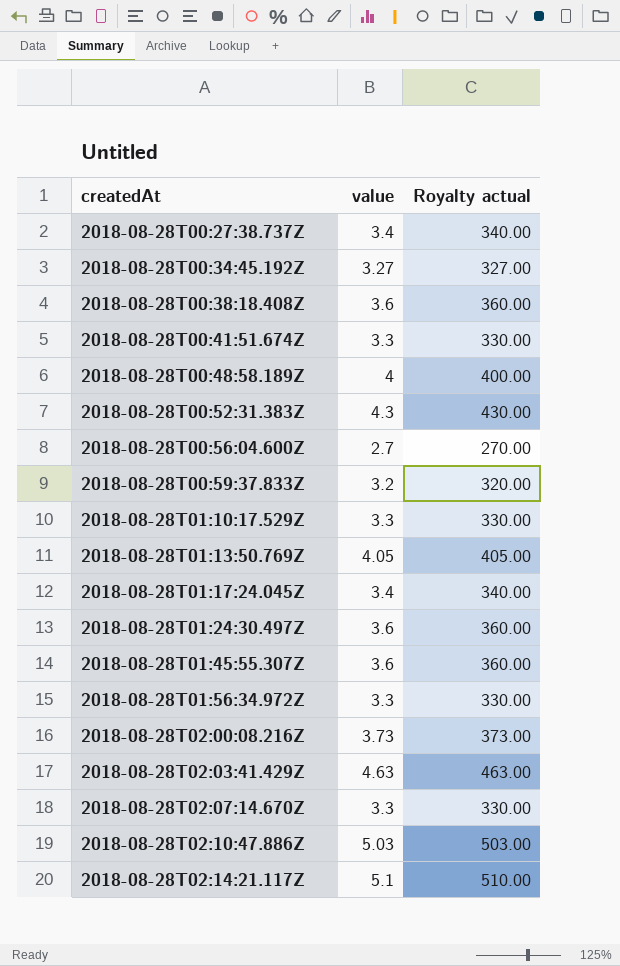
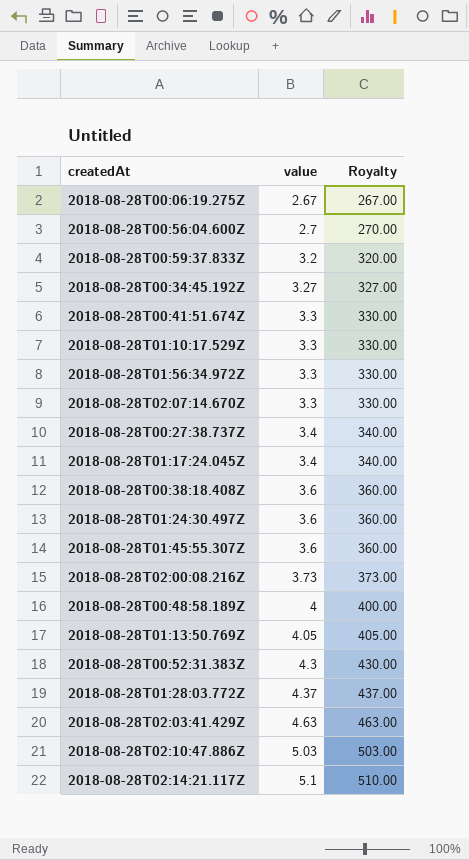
row order: createdAt ascending -> value ascending
column name: Royalty actual -> Royalty
row 2018-08-28T00:06:19.275Z: none -> 2.67 | 267.00
row 2018-08-28T01:28:03.772Z: none -> 4.37 | 437.00

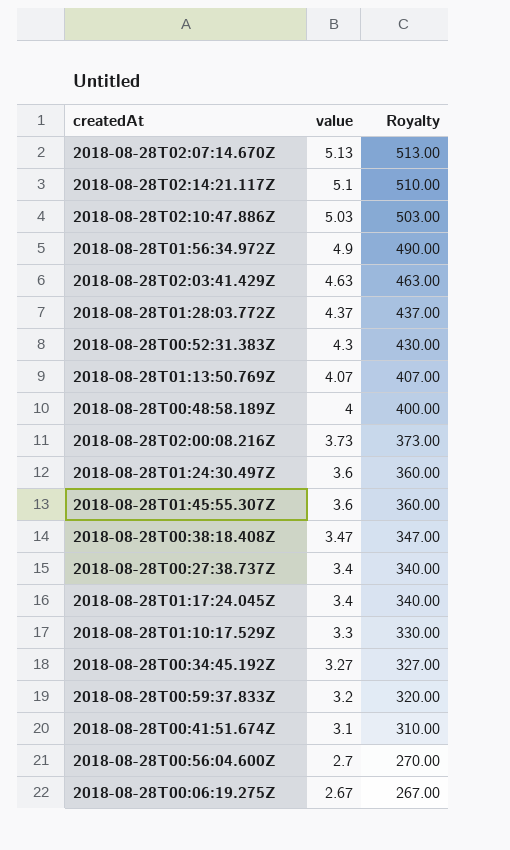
row order: value ascending -> value descending
2018-08-28T02:07:14.670Z | value: 3.3 -> 5.13
2018-08-28T02:07:14.670Z | Royalty: 330.00 -> 513.00
2018-08-28T01:56:34.972Z | value: 3.3 -> 4.9
2018-08-28T01:56:34.972Z | Royalty: 330.00 -> 490.00
2018-08-28T01:13:50.769Z | value: 4.05 -> 4.07
2018-08-28T01:13:50.769Z | Royalty: 405.00 -> 407.00
2018-08-28T00:38:18.408Z | value: 3.6 -> 3.47
2018-08-28T00:38:18.408Z | Royalty: 360.00 -> 347.00
2018-08-28T00:41:51.674Z | value: 3.3 -> 3.1
2018-08-28T00:41:51.674Z | Royalty: 330.00 -> 310.00

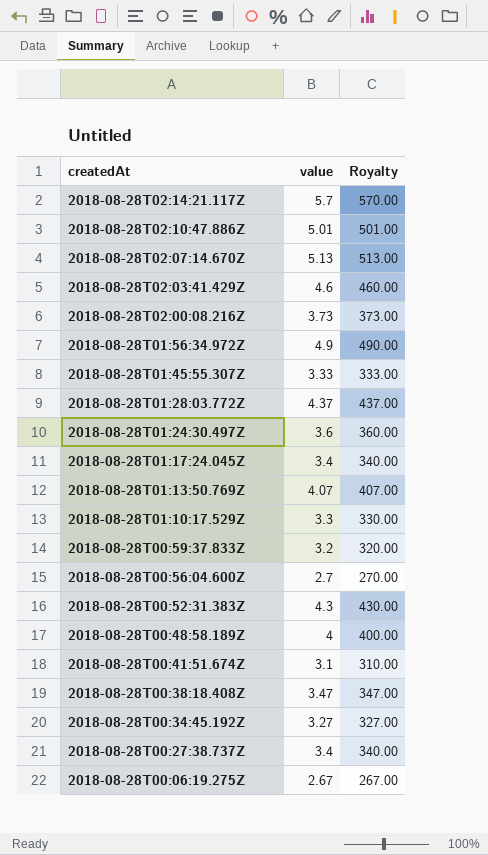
row order: value descending -> createdAt descending
2018-08-28T02:14:21.117Z | value: 5.1 -> 5.7
2018-08-28T02:14:21.117Z | Royalty: 510.00 -> 570.00
2018-08-28T02:10:47.886Z | value: 5.03 -> 5.01
2018-08-28T02:10:47.886Z | Royalty: 503.00 -> 501.00
2018-08-28T02:03:41.429Z | value: 4.63 -> 4.6
2018-08-28T02:03:41.429Z | Royalty: 463.00 -> 460.00
2018-08-28T01:45:55.307Z | value: 3.6 -> 3.33
2018-08-28T01:45:55.307Z | Royalty: 360.00 -> 333.00

